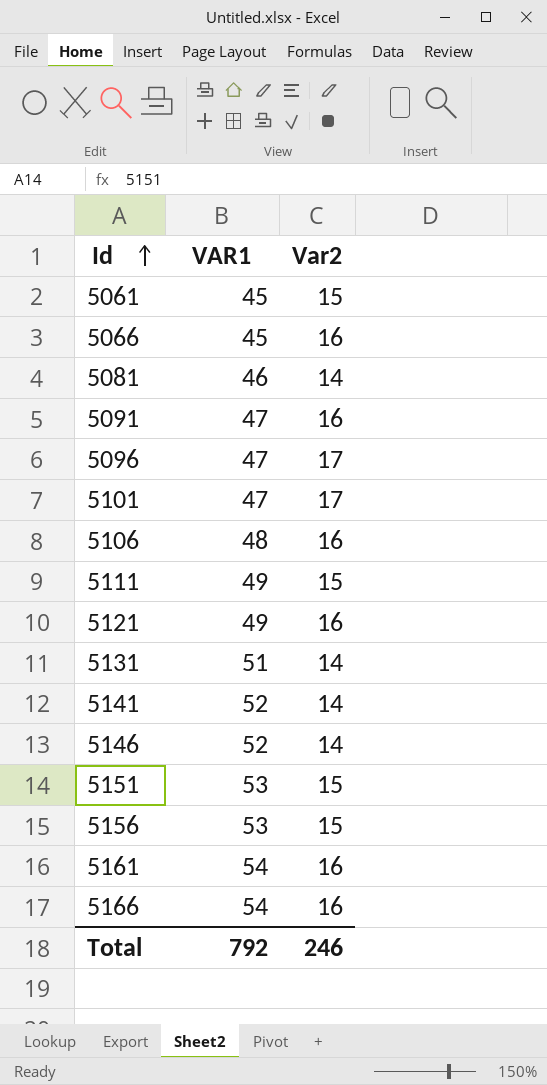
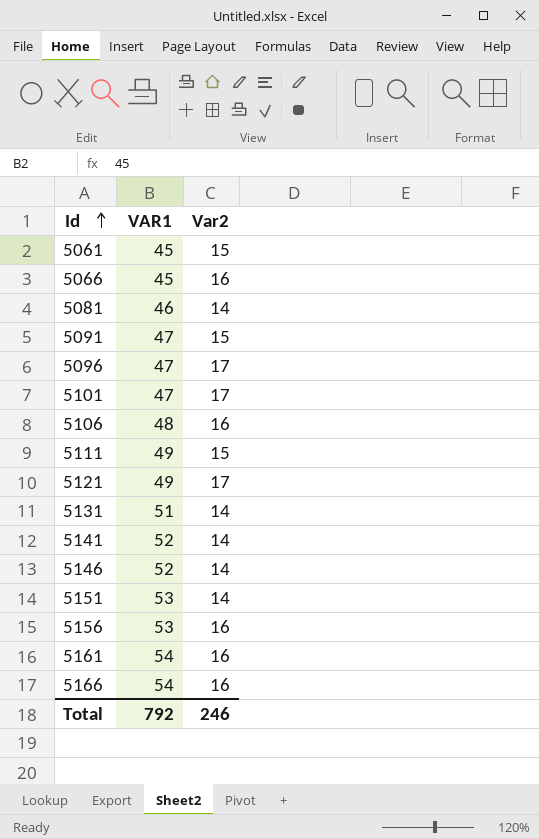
5091 | Var2: 16 -> 15
5121 | Var2: 16 -> 17
5151 | Var2: 15 -> 14
5156 | Var2: 15 -> 16

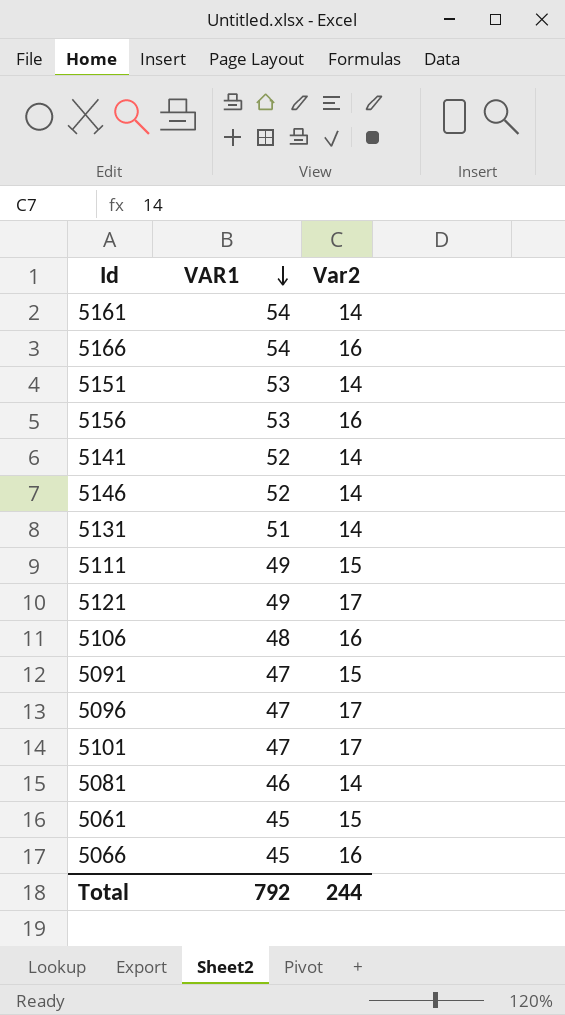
row order: Id ascending -> VAR1 descending
5161 | Var2: 16 -> 14
Total | Var2: 246 -> 244

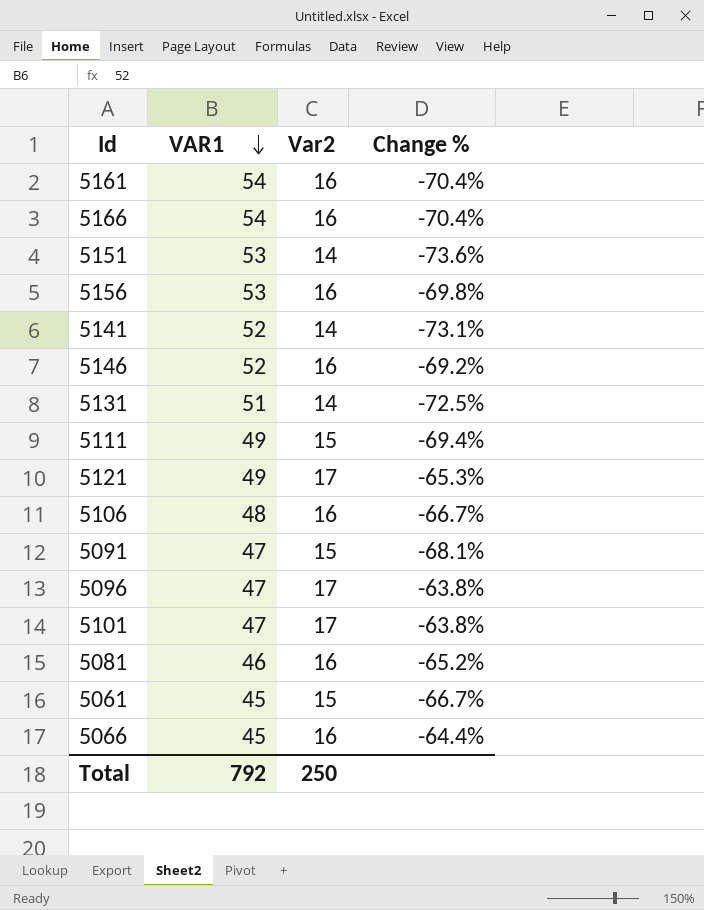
column Change % | formula: none -> ([Var2] - [VAR1]) / [VAR1]
5161 | Var2: 14 -> 16
5146 | Var2: 14 -> 16
5081 | Var2: 14 -> 16
Total | Var2: 244 -> 250

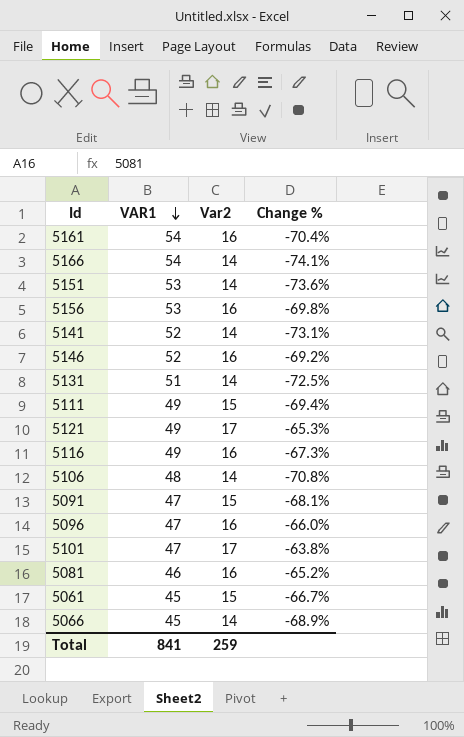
5166 | Var2: 16 -> 14
5166 | Change %: -70.4% -> -74.1%
row 5116: none -> 49 | 16 | -67.3%
5106 | Var2: 16 -> 14
5106 | Change %: -66.7% -> -70.8%
5096 | Var2: 17 -> 16
5096 | Change %: -63.8% -> -66.0%
5066 | Var2: 16 -> 14
5066 | Change %: -64.4% -> -68.9%
Total | VAR1: 792 -> 841
Total | Var2: 250 -> 259

